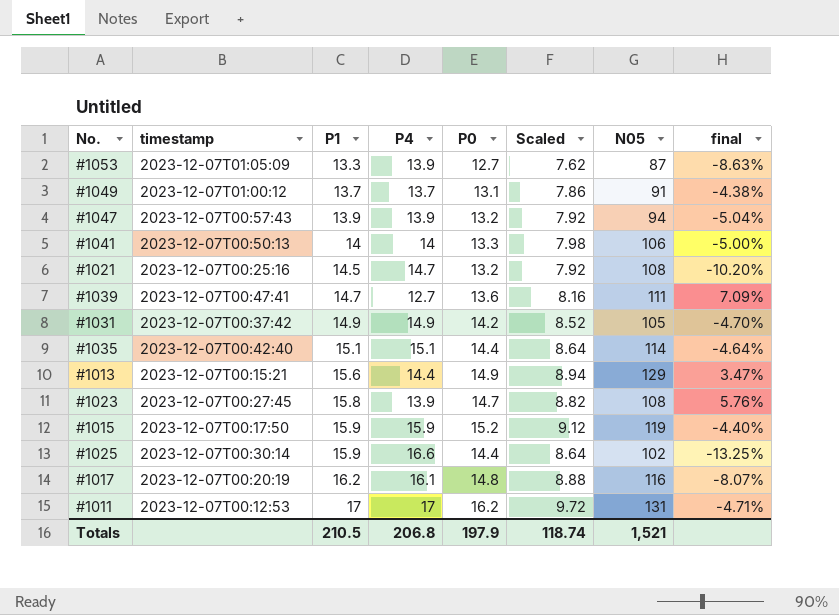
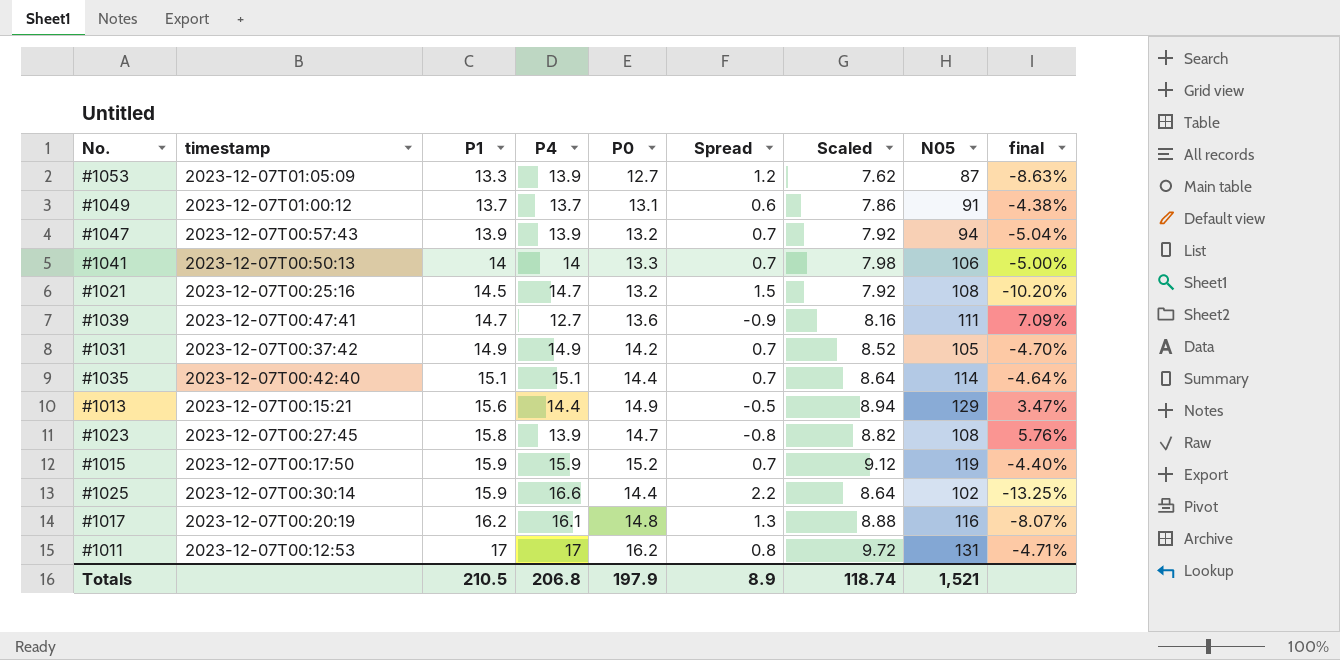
column Spread | formula: none -> [P4] - [P0]

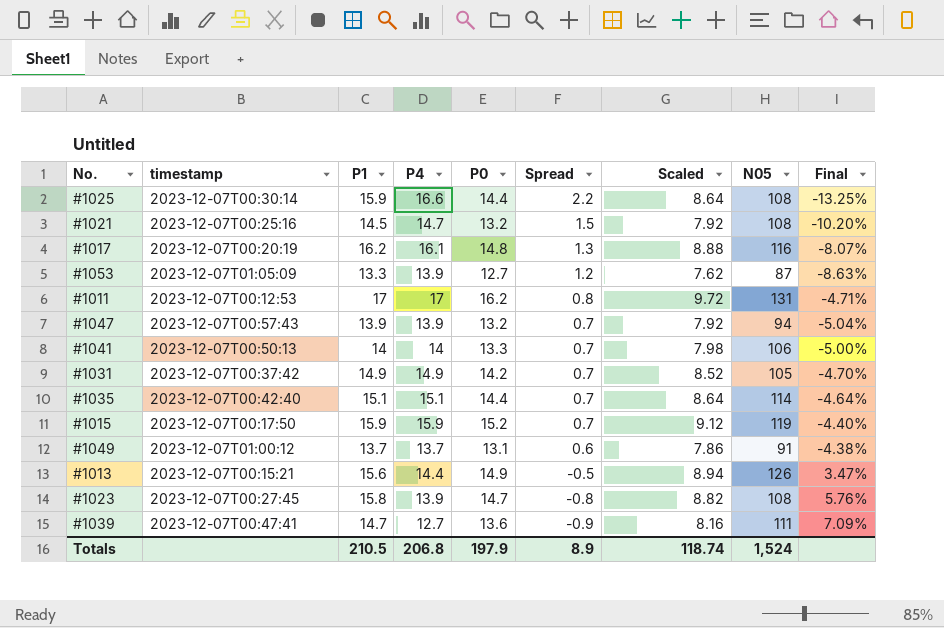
row order: P1 ascending -> Spread descending
column name: final -> Final
#1025 | N05: 102 -> 108
#1013 | N05: 129 -> 126
Totals | N05: 1,521 -> 1,524

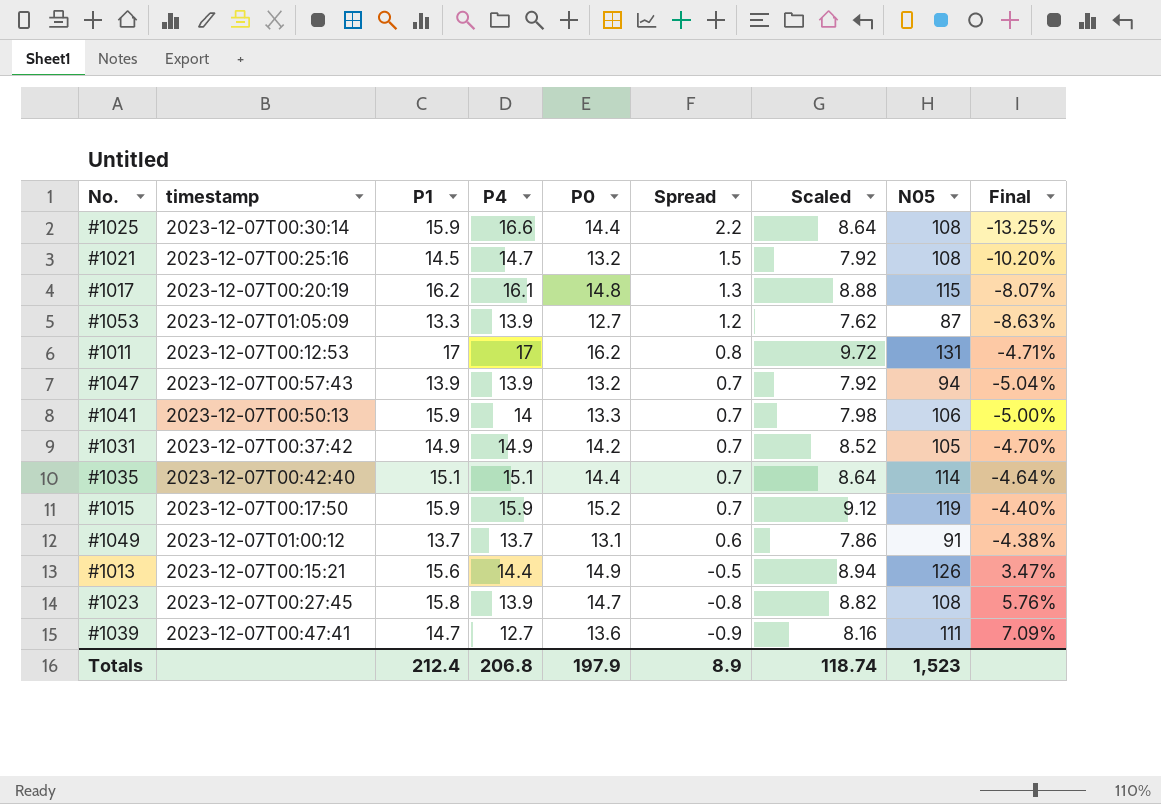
#1017 | N05: 116 -> 115
#1041 | P1: 14 -> 15.9
Totals | P1: 210.5 -> 212.4
Totals | N05: 1,524 -> 1,523

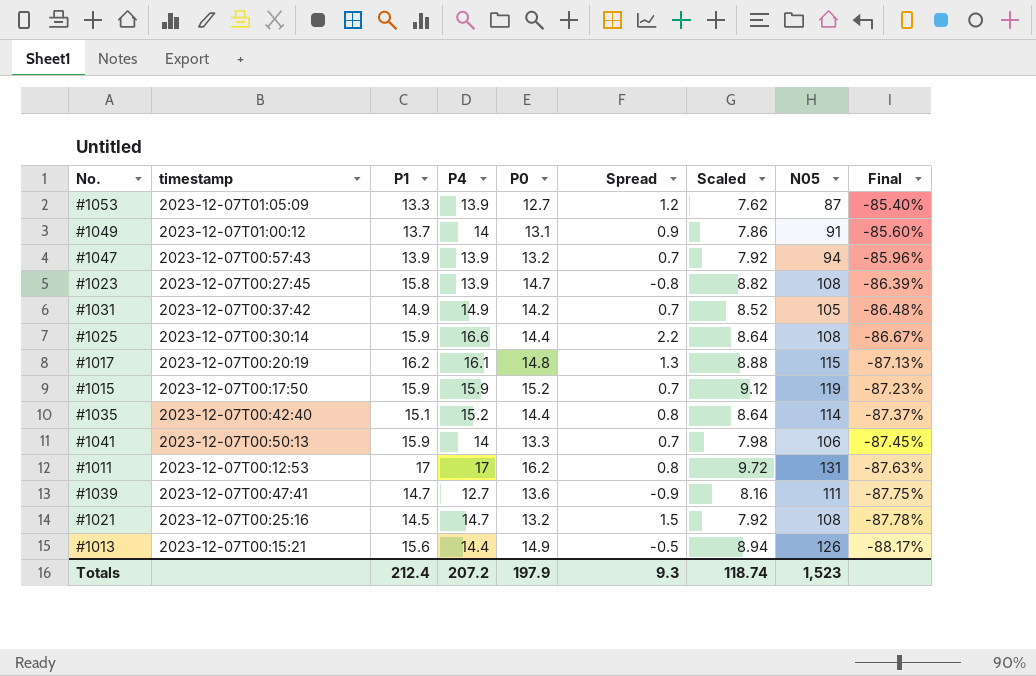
row order: Spread descending -> Final descending
column Final | formula: ([P0] - [P4]) / [P4] -> ([P0] - [N05]) / [N05]
#1049 | P4: 13.7 -> 14
#1049 | Spread: 0.6 -> 0.9
#1035 | P4: 15.1 -> 15.2
#1035 | Spread: 0.7 -> 0.8
Totals | P4: 206.8 -> 207.2
Totals | Spread: 8.9 -> 9.3

